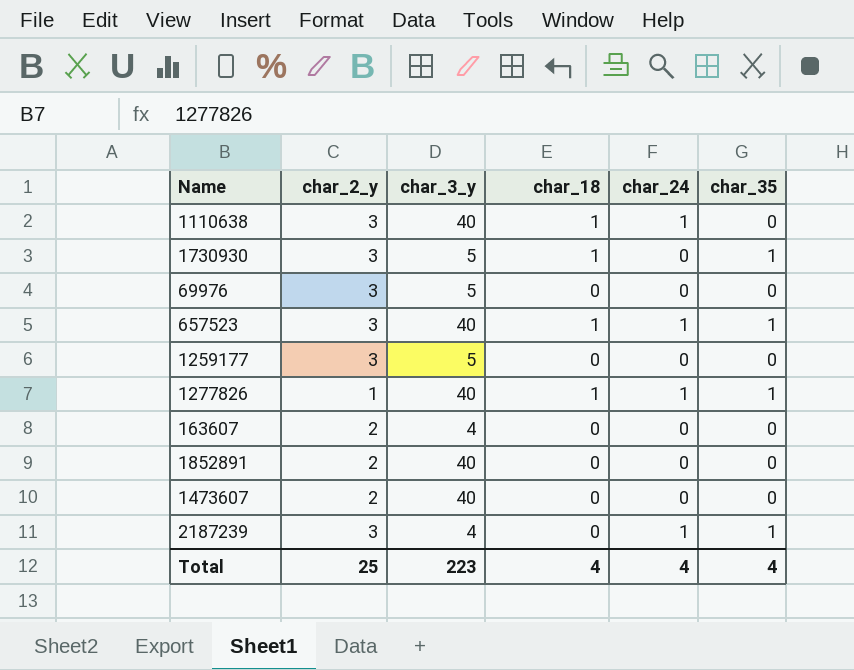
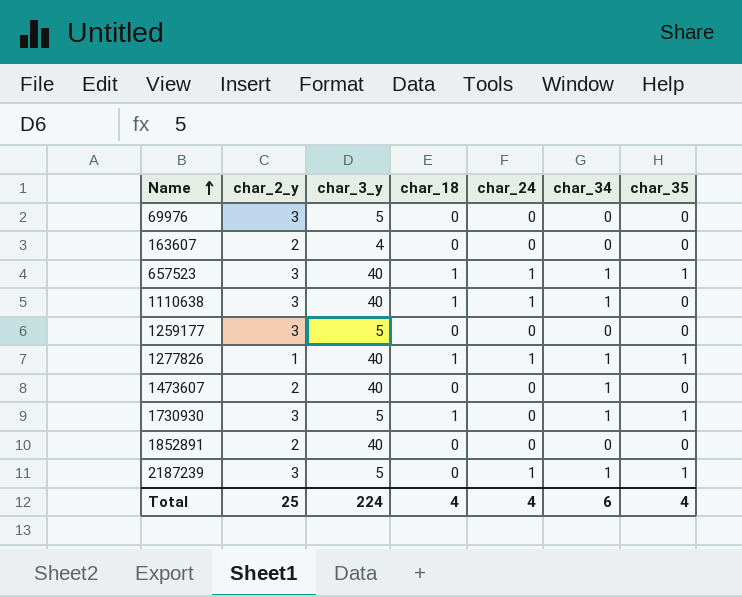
row order: none -> Name ascending
column char_34 | position: none -> 6
2187239 | char_3_y: 4 -> 5
Total | char_3_y: 223 -> 224

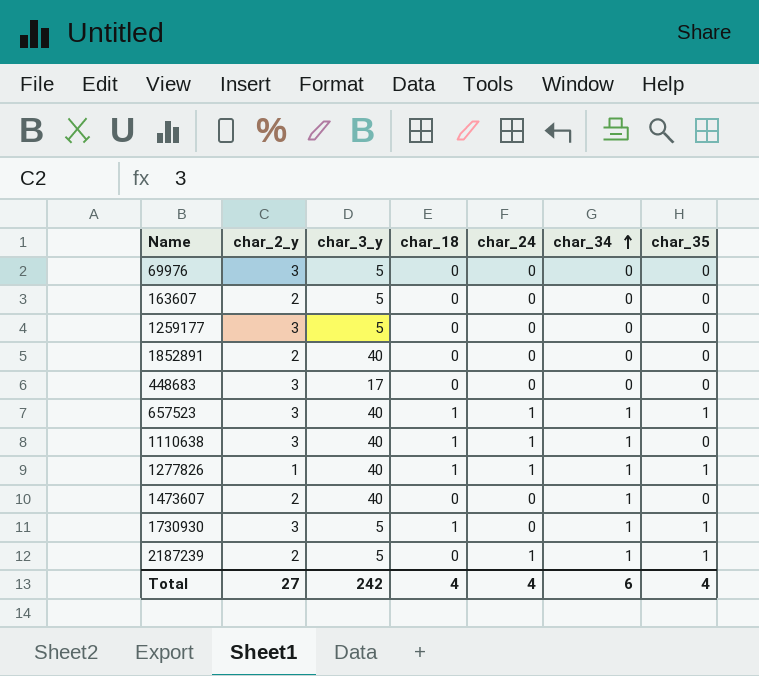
row order: Name ascending -> char_34 ascending
163607 | char_3_y: 4 -> 5
row 448683: none -> 3 | 17 | 0 | 0 | 0 | 0
2187239 | char_2_y: 3 -> 2
Total | char_2_y: 25 -> 27
Total | char_3_y: 224 -> 242

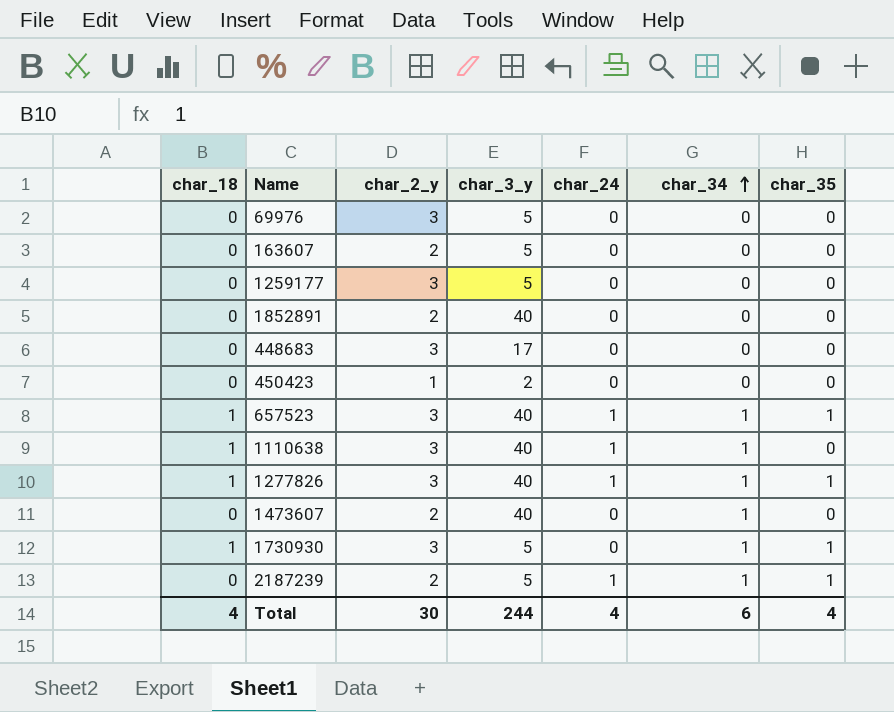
column char_18 | position: 4 -> 1
row 450423: none -> 0 | 1 | 2 | 0 | 0 | 0
1277826 | char_2_y: 1 -> 3
Total | char_2_y: 27 -> 30
Total | char_3_y: 242 -> 244

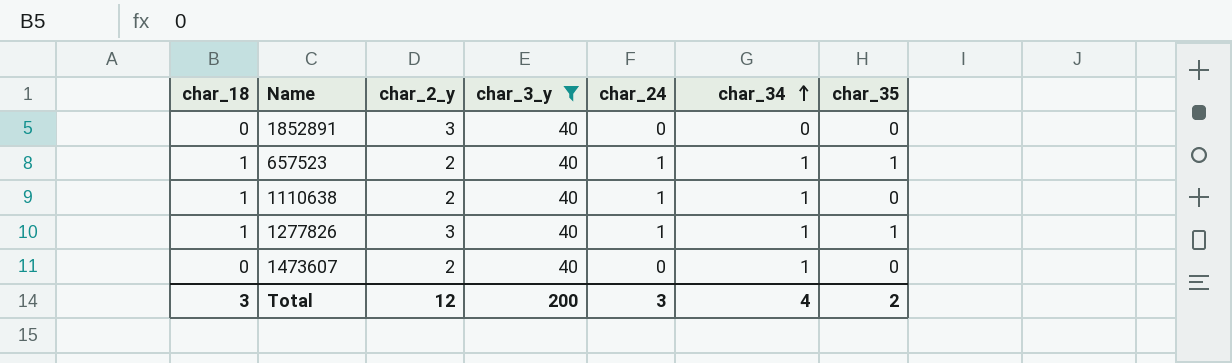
filter: none -> char_3_y = 40
1852891 | char_2_y: 2 -> 3
657523 | char_2_y: 3 -> 2
1110638 | char_2_y: 3 -> 2
Total | char_18: 4 -> 3
Total | char_2_y: 30 -> 12
Total | char_3_y: 244 -> 200
Total | char_24: 4 -> 3
Total | char_34: 6 -> 4
Total | char_35: 4 -> 2

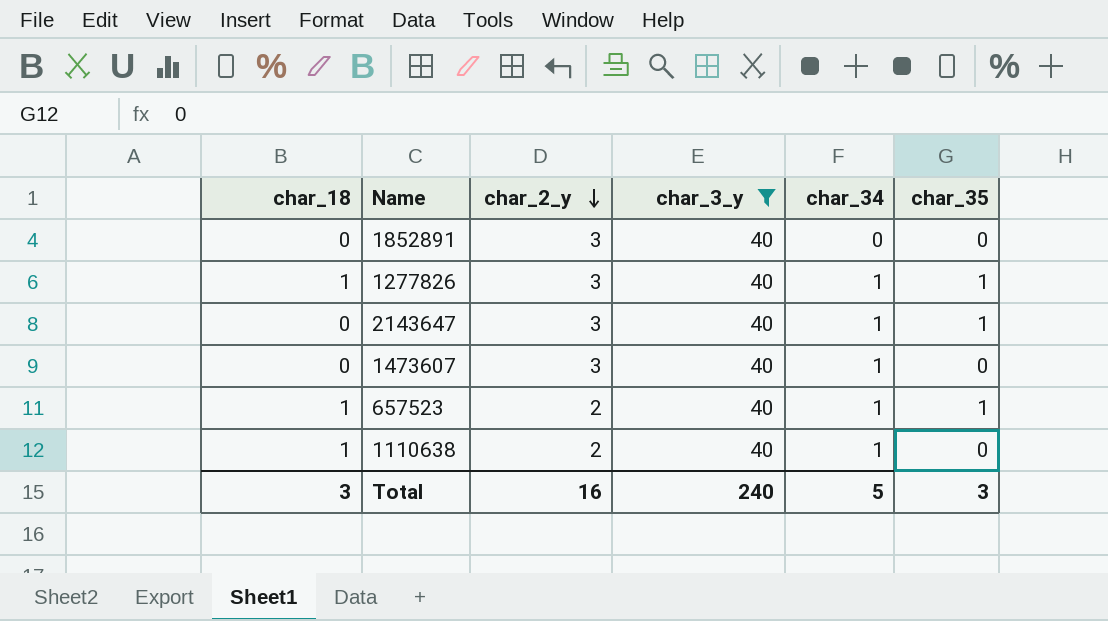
row order: char_34 ascending -> char_2_y descending
column char_24 | position: 5 -> none
row 2143647: none -> 0 | 3 | 40 | 1 | 1
1473607 | char_2_y: 2 -> 3
Total | char_2_y: 12 -> 16
Total | char_3_y: 200 -> 240
Total | char_34: 4 -> 5
Total | char_35: 2 -> 3

